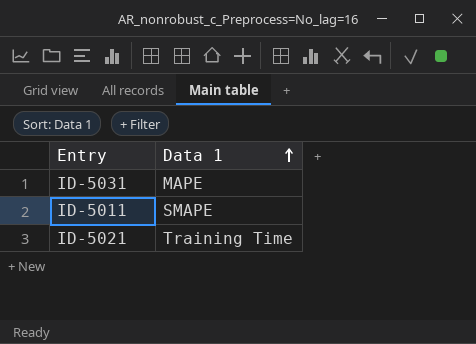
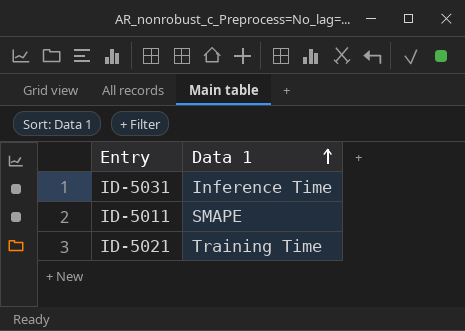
ID-5031 | Data 1: MAPE -> Inference Time

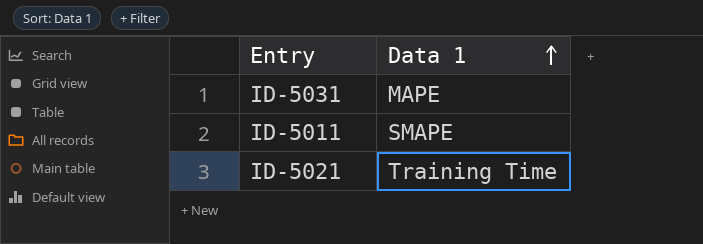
ID-5031 | Data 1: Inference Time -> MAPE

